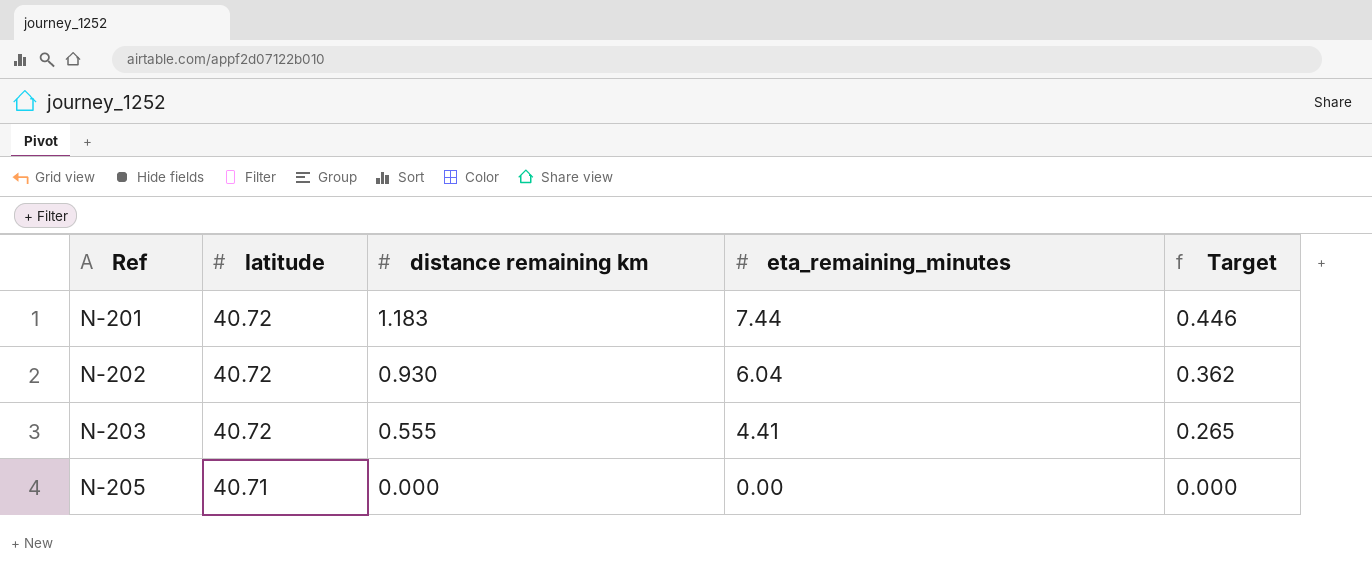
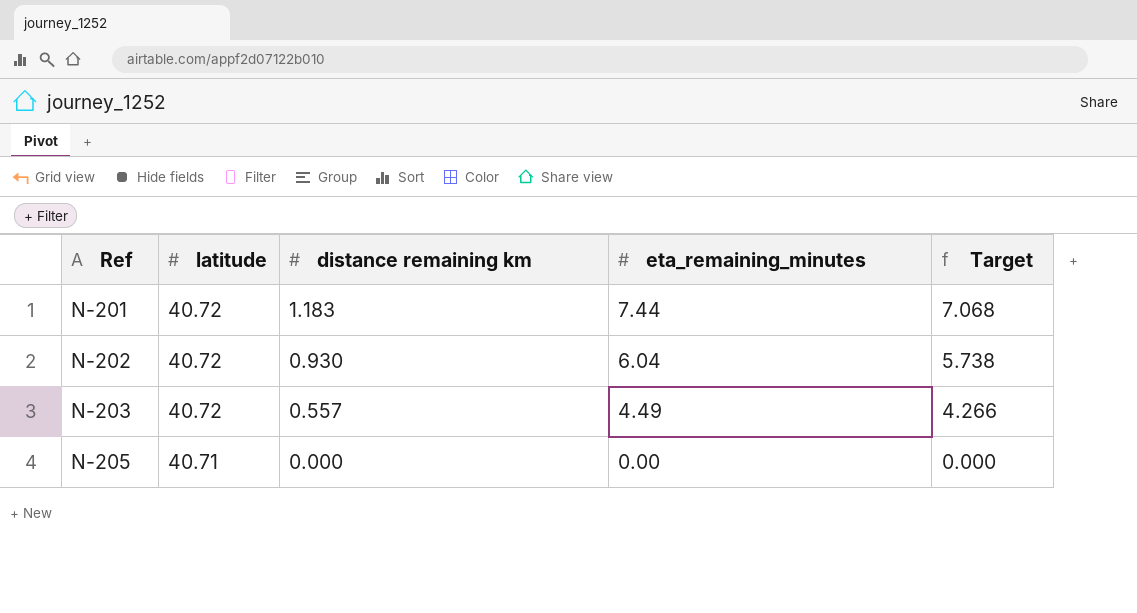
column Target | formula: [eta_remaining_minutes] * 0.06 -> [eta_remaining_minutes] * 0.95
N-203 | distance remaining km: 0.555 -> 0.557
N-203 | eta_remaining_minutes: 4.41 -> 4.49

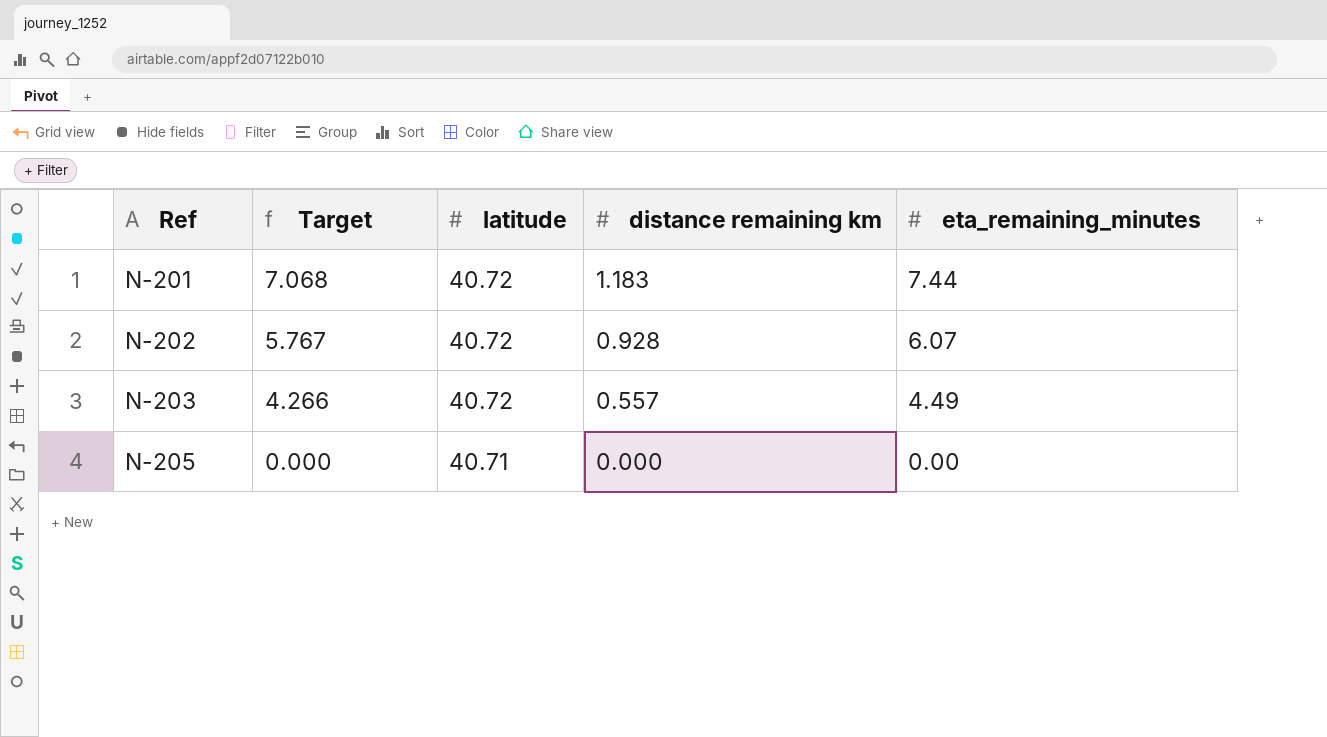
column Target | position: 5 -> 2
N-202 | Target: 5.738 -> 5.767
N-202 | distance remaining km: 0.930 -> 0.928
N-202 | eta_remaining_minutes: 6.04 -> 6.07

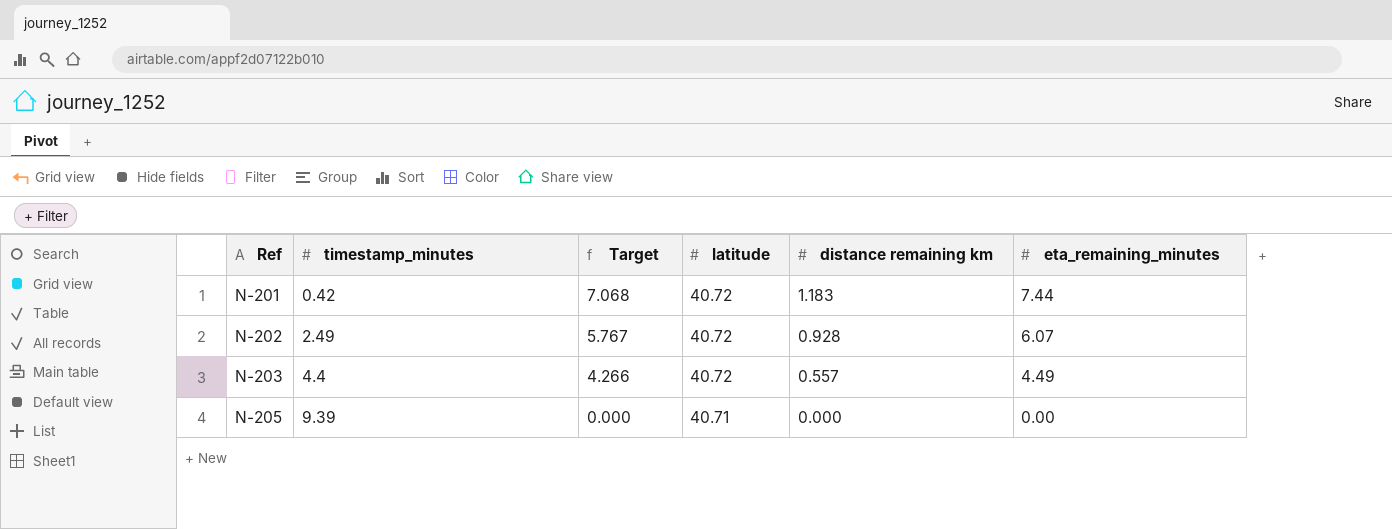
column timestamp_minutes | position: none -> 2

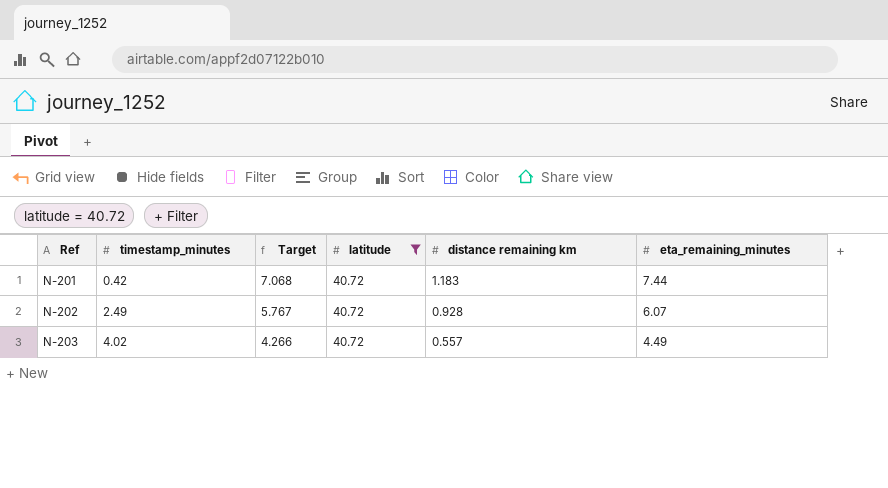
filter: none -> latitude = 40.72
N-203 | timestamp_minutes: 4.4 -> 4.02

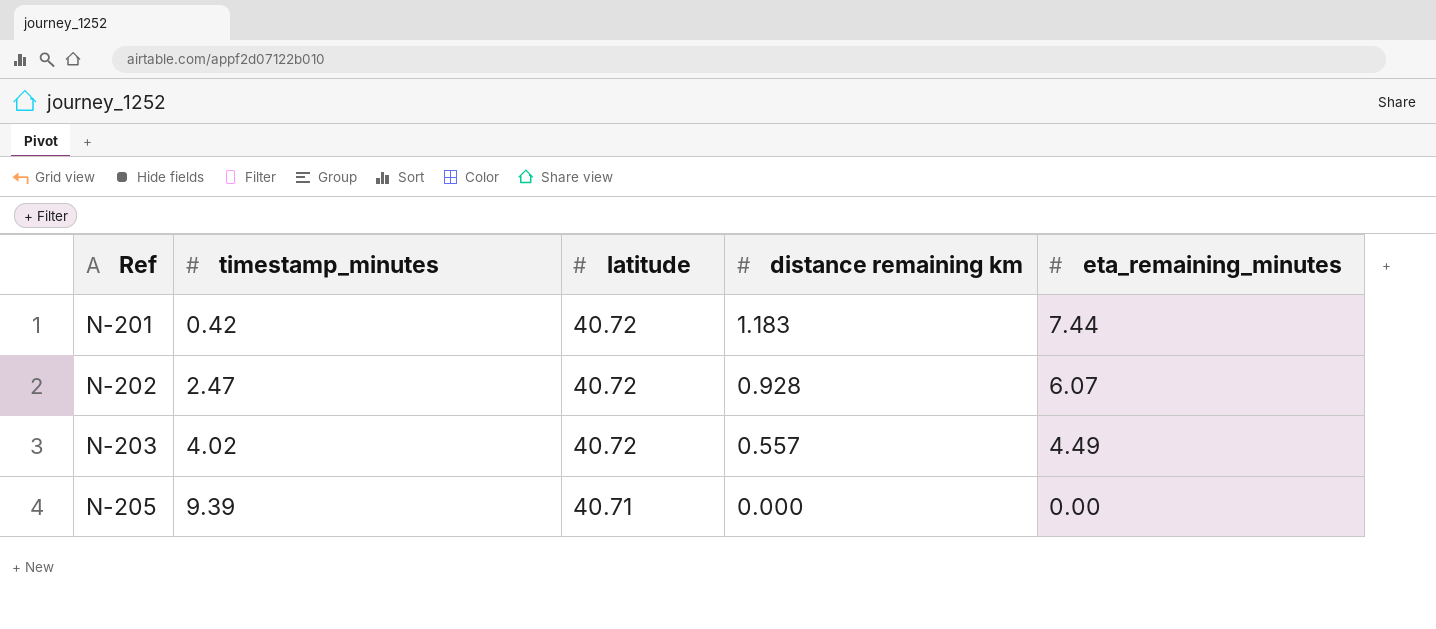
filter: latitude = 40.72 -> none
column Target | formula: [eta_remaining_minutes] * 0.95 -> none
N-202 | timestamp_minutes: 2.49 -> 2.47

